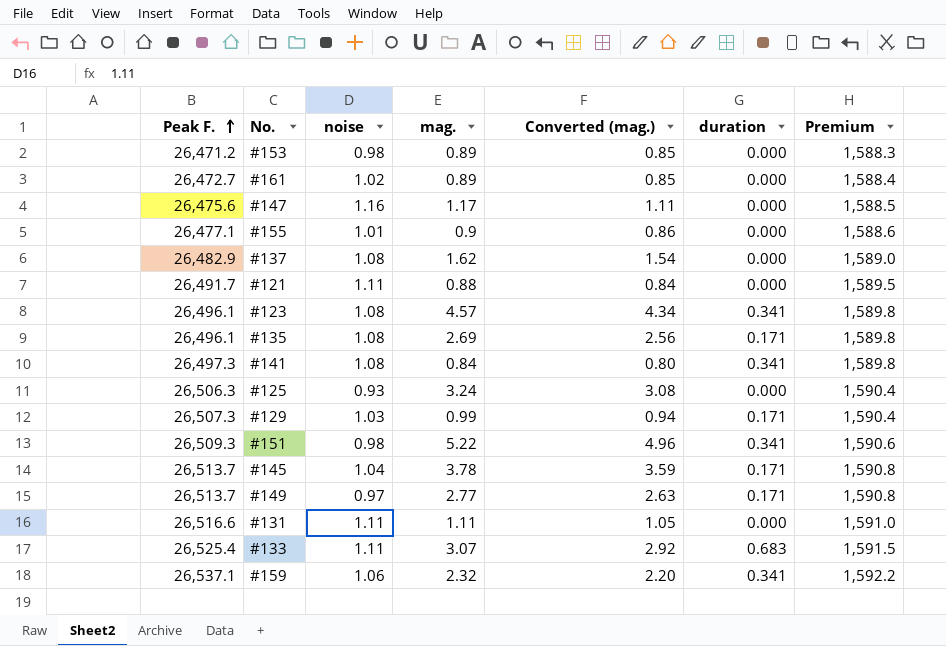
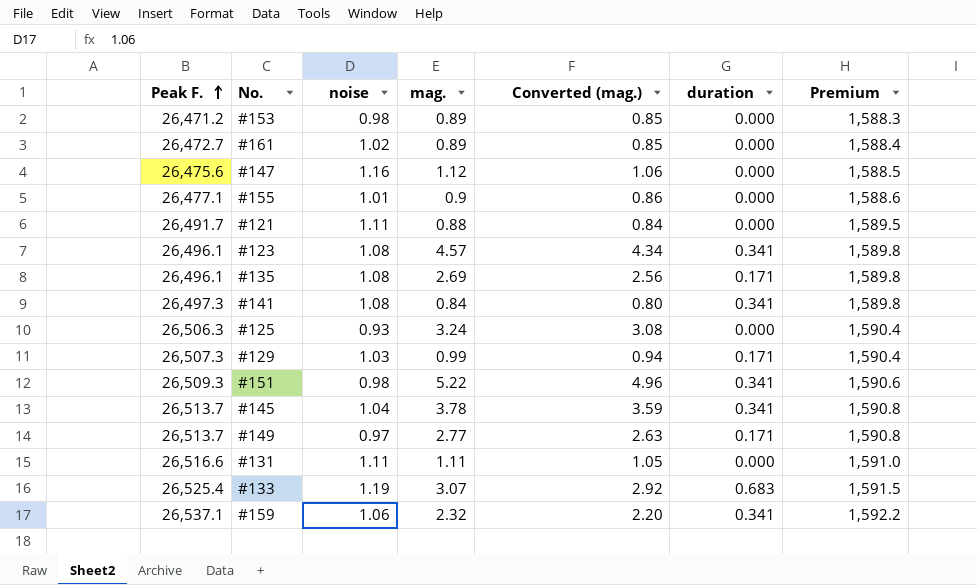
row #137: 26,482.9 | 1.08 | 1.62 | 1.54 | 0.000 | 1,589.0 -> none
#147 | mag.: 1.17 -> 1.12
#147 | Converted (mag.): 1.11 -> 1.06
#145 | duration: 0.171 -> 0.341
#133 | noise: 1.11 -> 1.19

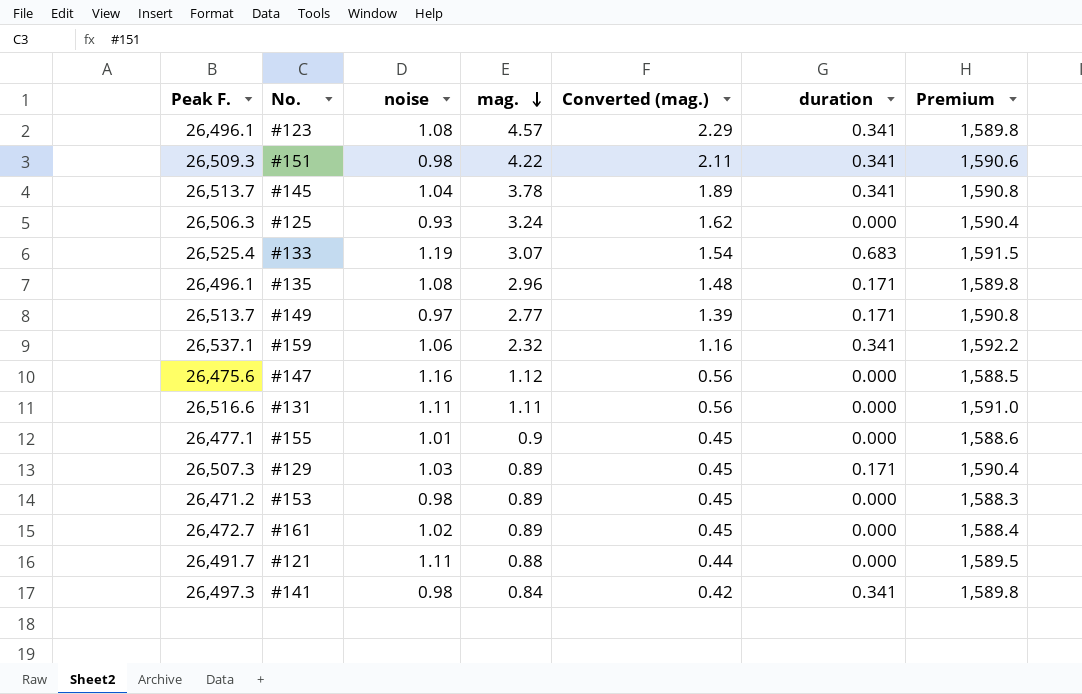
row order: Peak F. ascending -> mag. descending
column Converted (mag.) | formula: [mag.] * 0.95 -> [mag.] * 0.5
#151 | mag.: 5.22 -> 4.22
#135 | mag.: 2.69 -> 2.96
#129 | mag.: 0.99 -> 0.89
#141 | noise: 1.08 -> 0.98

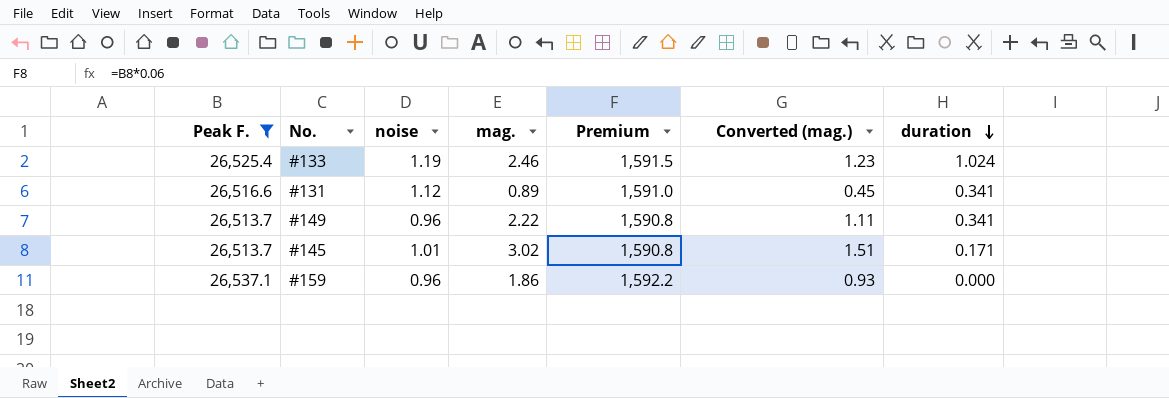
filter: none -> Peak F. >= 26,513.7
row order: mag. descending -> duration descending
column Premium | position: 7 -> 5
#133 | mag.: 3.07 -> 2.46
#133 | Converted (mag.): 1.54 -> 1.23
#133 | duration: 0.683 -> 1.024
#131 | noise: 1.11 -> 1.12
#131 | mag.: 1.11 -> 0.89
#131 | Converted (mag.): 0.56 -> 0.45
#131 | duration: 0.000 -> 0.341
#149 | noise: 0.97 -> 0.96
#149 | mag.: 2.77 -> 2.22
#149 | Converted (mag.): 1.39 -> 1.11
#149 | duration: 0.171 -> 0.341
#145 | noise: 1.04 -> 1.01
#145 | mag.: 3.78 -> 3.02
#145 | Converted (mag.): 1.89 -> 1.51
#145 | duration: 0.341 -> 0.171
#159 | noise: 1.06 -> 0.96
#159 | mag.: 2.32 -> 1.86
#159 | Converted (mag.): 1.16 -> 0.93
#159 | duration: 0.341 -> 0.000

